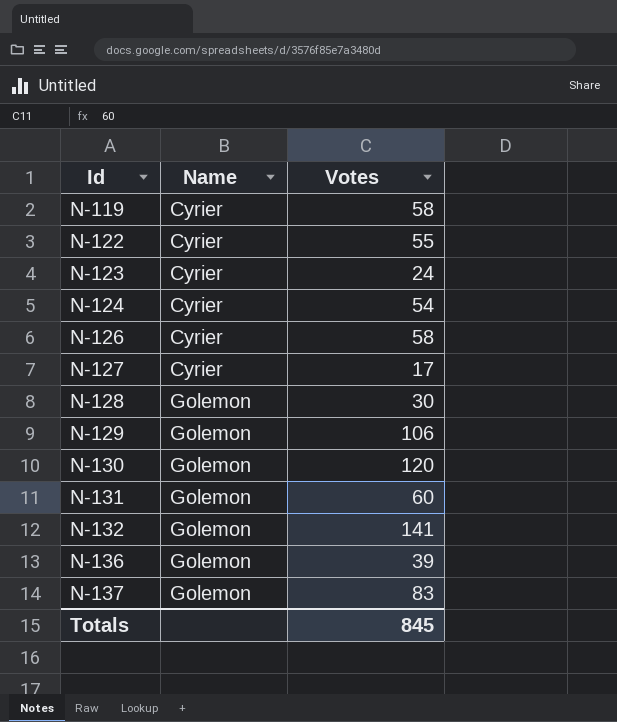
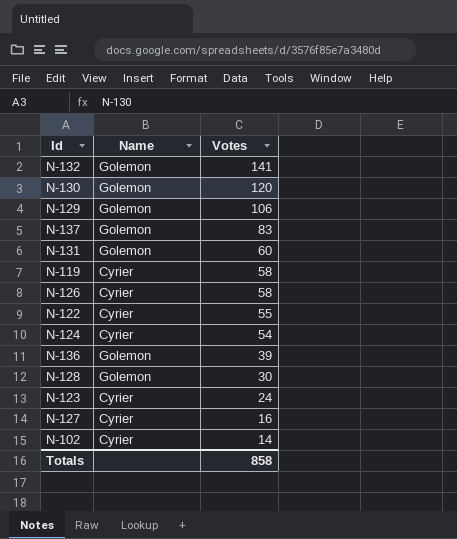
row order: Id ascending -> Votes descending
N-127 | Votes: 17 -> 16
row N-102: none -> Cyrier | 14
Totals | Votes: 845 -> 858

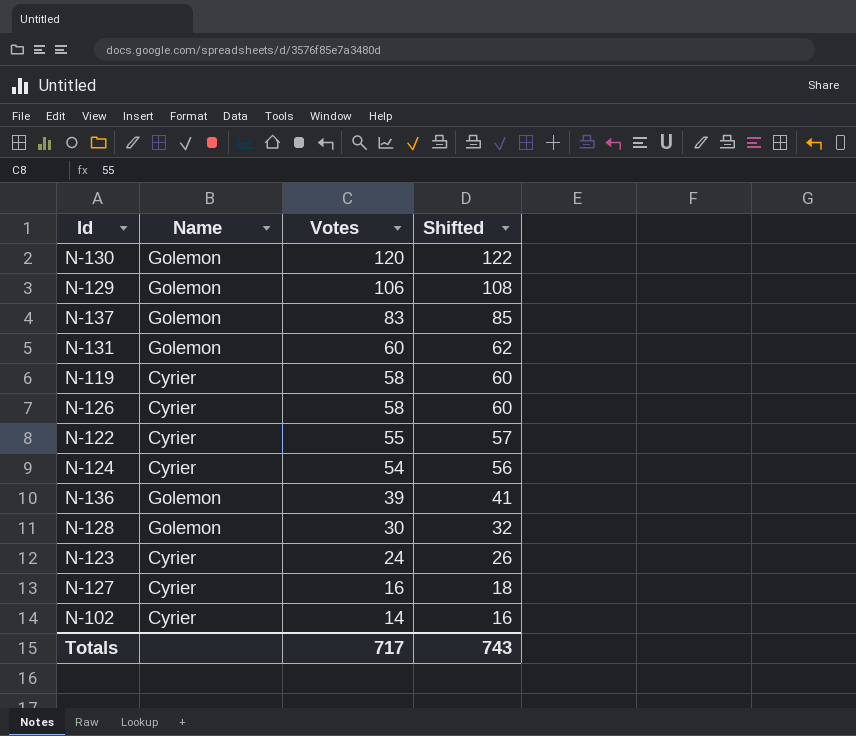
column Shifted | formula: none -> [Votes] + 2
row N-132: Golemon | 141 -> none
Totals | Votes: 858 -> 717

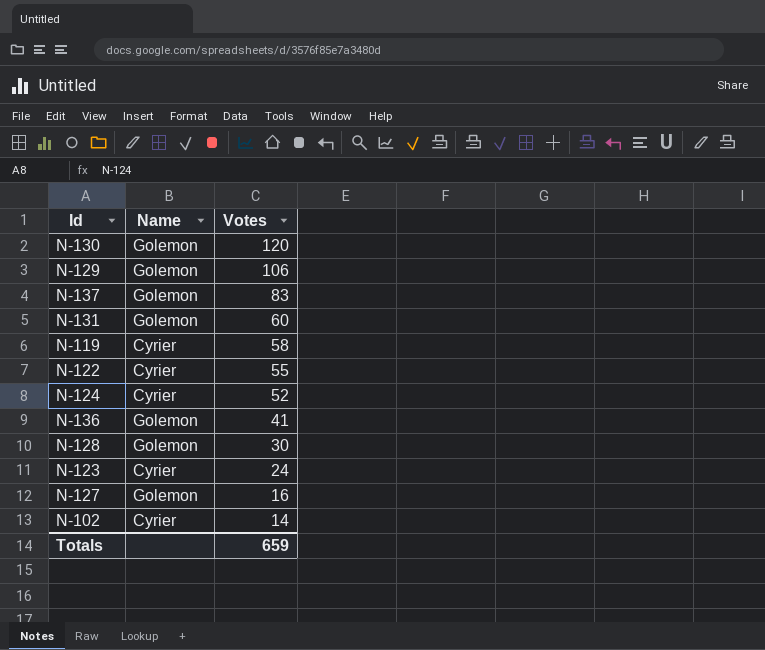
column Shifted | formula: [Votes] + 2 -> none
row N-126: Cyrier | 58 | 60 -> none
N-124 | Votes: 54 -> 52
N-136 | Votes: 39 -> 41
N-127 | Name: Cyrier -> Golemon
Totals | Votes: 717 -> 659

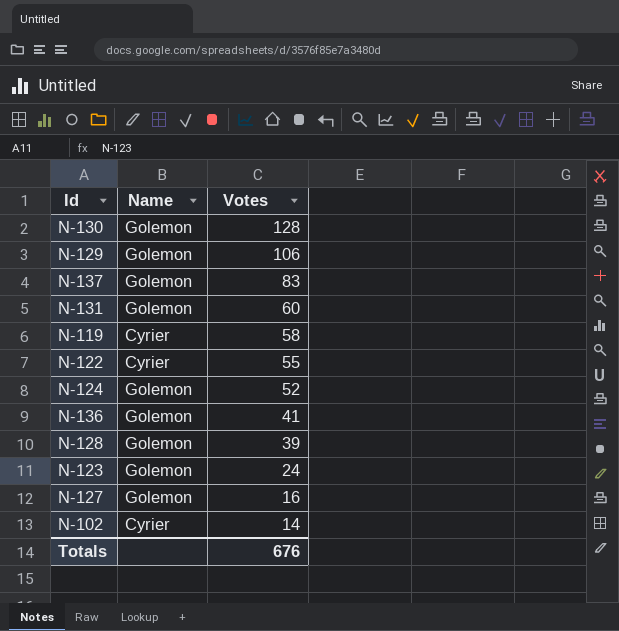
N-130 | Votes: 120 -> 128
N-124 | Name: Cyrier -> Golemon
N-128 | Votes: 30 -> 39
N-123 | Name: Cyrier -> Golemon
Totals | Votes: 659 -> 676

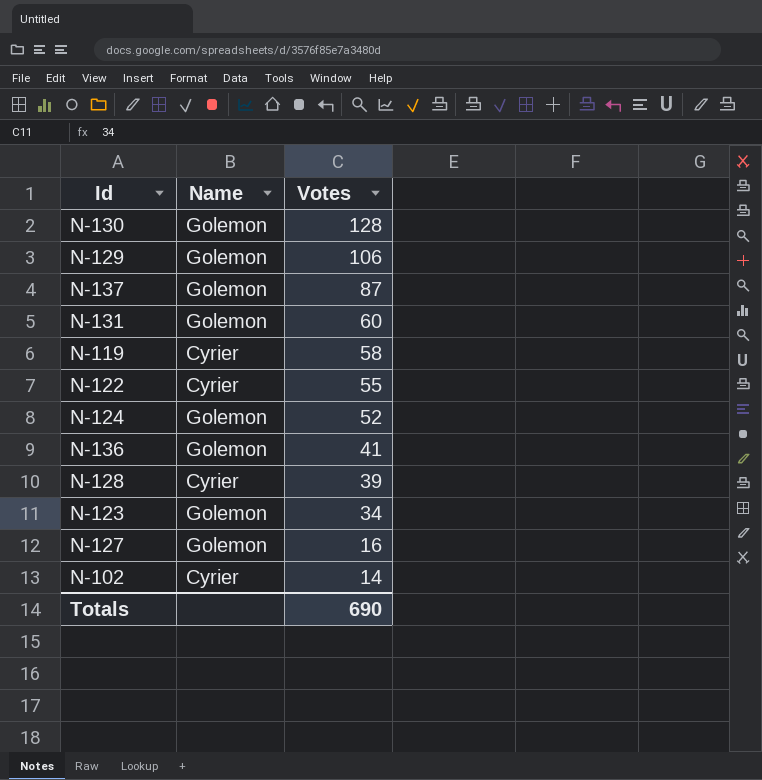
N-137 | Votes: 83 -> 87
N-128 | Name: Golemon -> Cyrier
N-123 | Votes: 24 -> 34
Totals | Votes: 676 -> 690

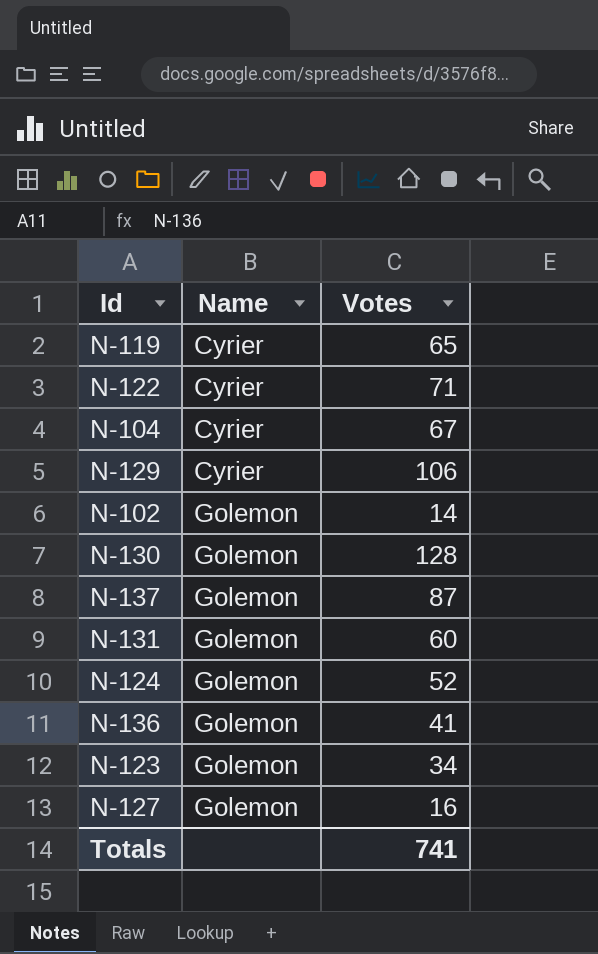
row order: Votes descending -> Name ascending
row N-128: Cyrier | 39 -> none
N-119 | Votes: 58 -> 65
N-122 | Votes: 55 -> 71
row N-104: none -> Cyrier | 67
N-129 | Name: Golemon -> Cyrier
N-102 | Name: Cyrier -> Golemon
Totals | Votes: 690 -> 741

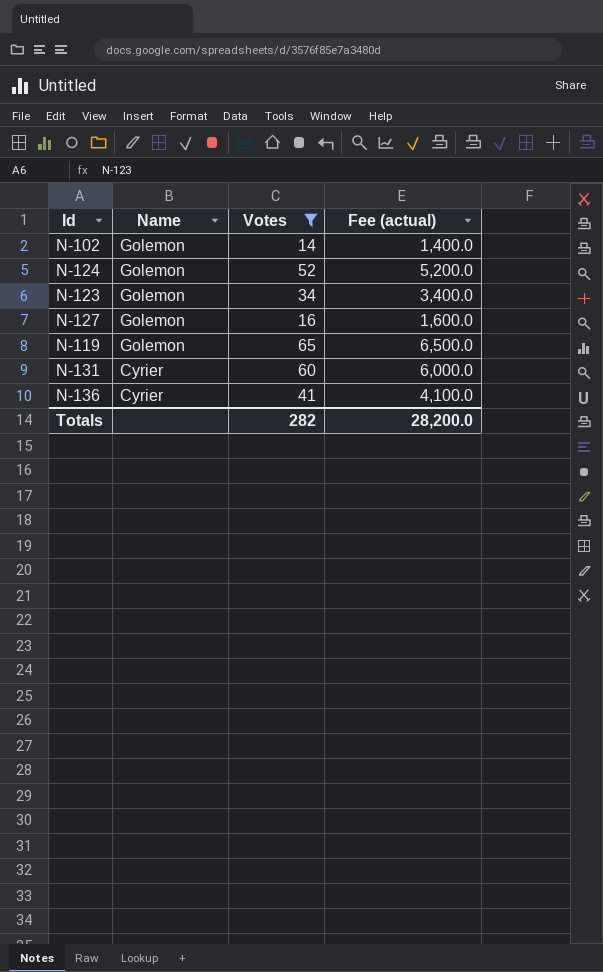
filter: none -> Votes <= 65
row order: Name ascending -> Name descending
column Fee (actual) | formula: none -> [Votes] * 100
N-119 | Name: Cyrier -> Golemon
N-131 | Name: Golemon -> Cyrier
N-136 | Name: Golemon -> Cyrier
Totals | Votes: 741 -> 282

